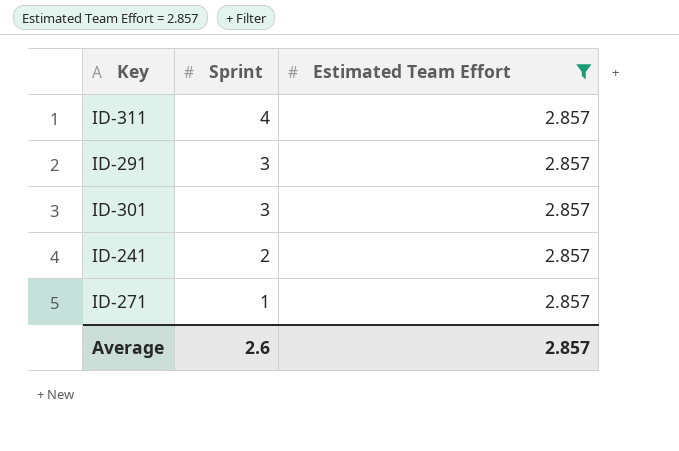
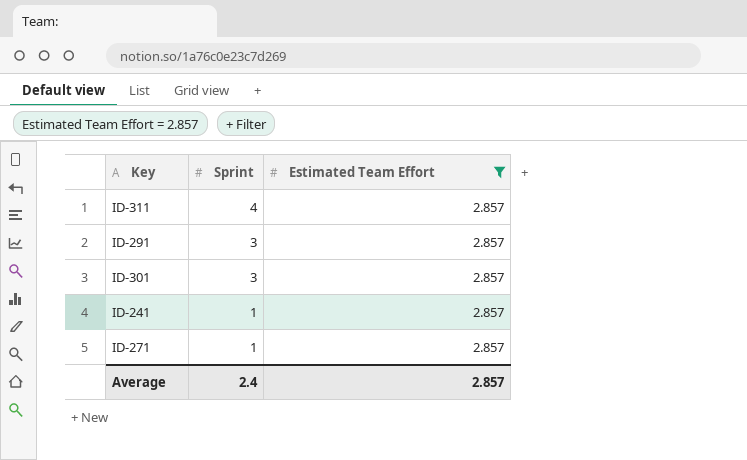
ID-241 | Sprint: 2 -> 1
Average | Sprint: 2.6 -> 2.4

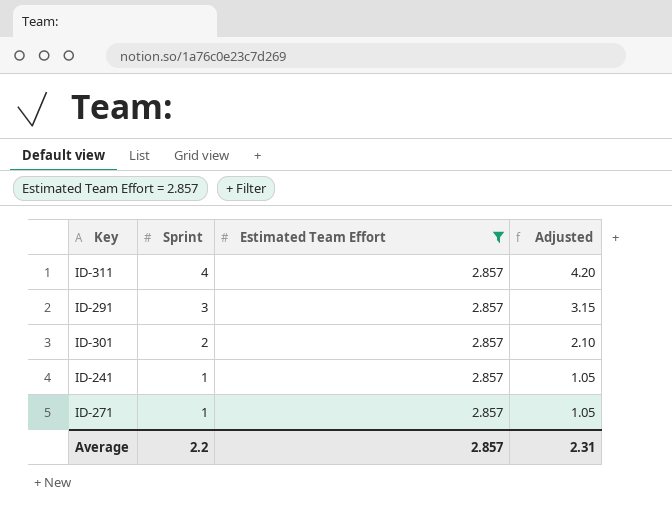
column Adjusted | formula: none -> [Sprint] * 1.05
ID-301 | Sprint: 3 -> 2
Average | Sprint: 2.4 -> 2.2

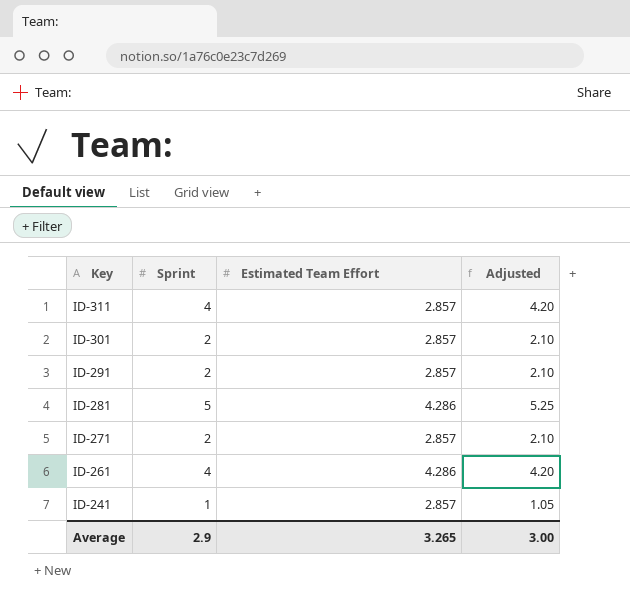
filter: Estimated Team Effort = 2.857 -> none
row order: Sprint descending -> Key descending
ID-291 | Sprint: 3 -> 2
ID-291 | Adjusted: 3.15 -> 2.10
ID-271 | Sprint: 1 -> 2
ID-271 | Adjusted: 1.05 -> 2.10
Average | Sprint: 2.2 -> 2.9
Average | Estimated Team Effort: 2.857 -> 3.265
Average | Adjusted: 2.31 -> 3.00

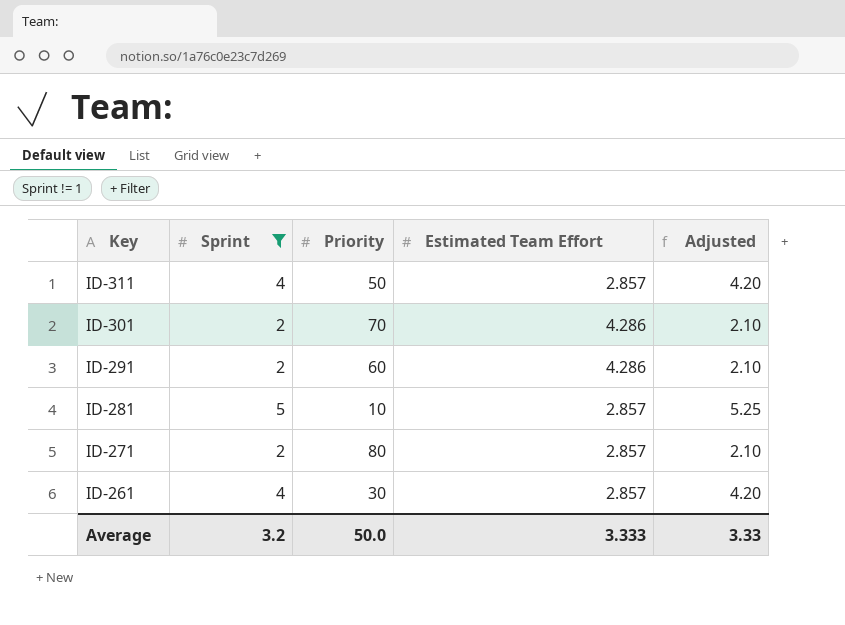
filter: none -> Sprint != 1
column Priority | position: none -> 3
ID-301 | Estimated Team Effort: 2.857 -> 4.286
ID-291 | Estimated Team Effort: 2.857 -> 4.286
ID-281 | Estimated Team Effort: 4.286 -> 2.857
ID-261 | Estimated Team Effort: 4.286 -> 2.857
Average | Sprint: 2.9 -> 3.2
Average | Estimated Team Effort: 3.265 -> 3.333
Average | Adjusted: 3.00 -> 3.33

